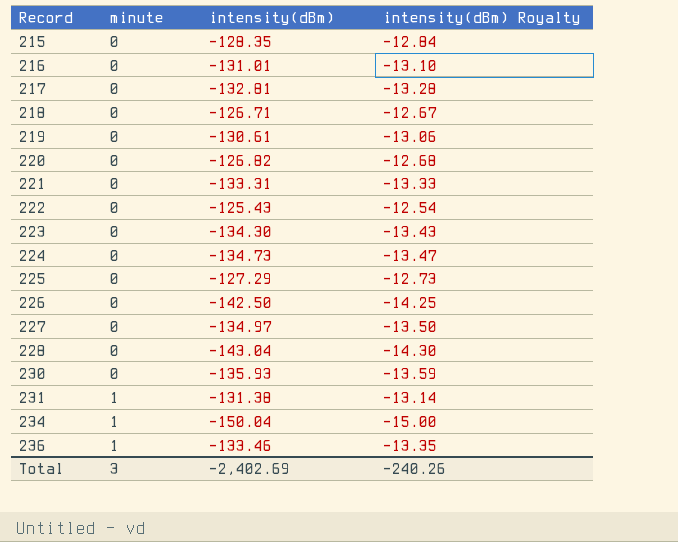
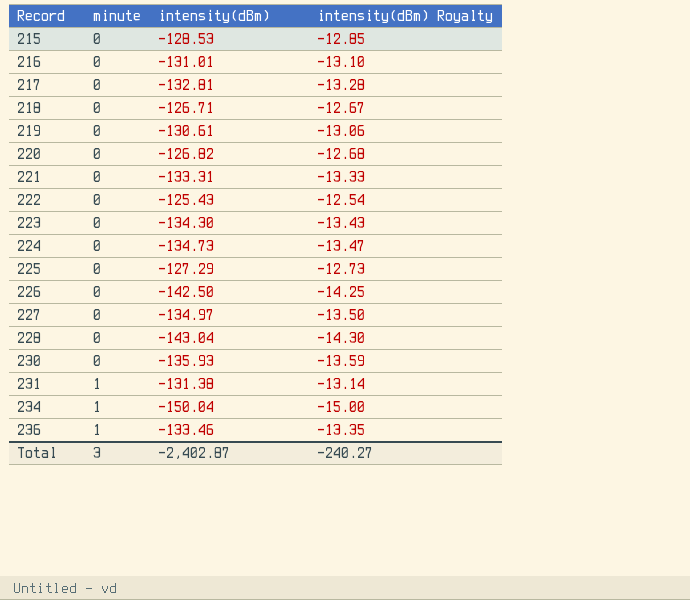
215 | intensity(dBm): -128.35 -> -128.53
215 | intensity(dBm) Royalty: -12.84 -> -12.85
Total | intensity(dBm): -2,402.69 -> -2,402.87
Total | intensity(dBm) Royalty: -240.26 -> -240.27

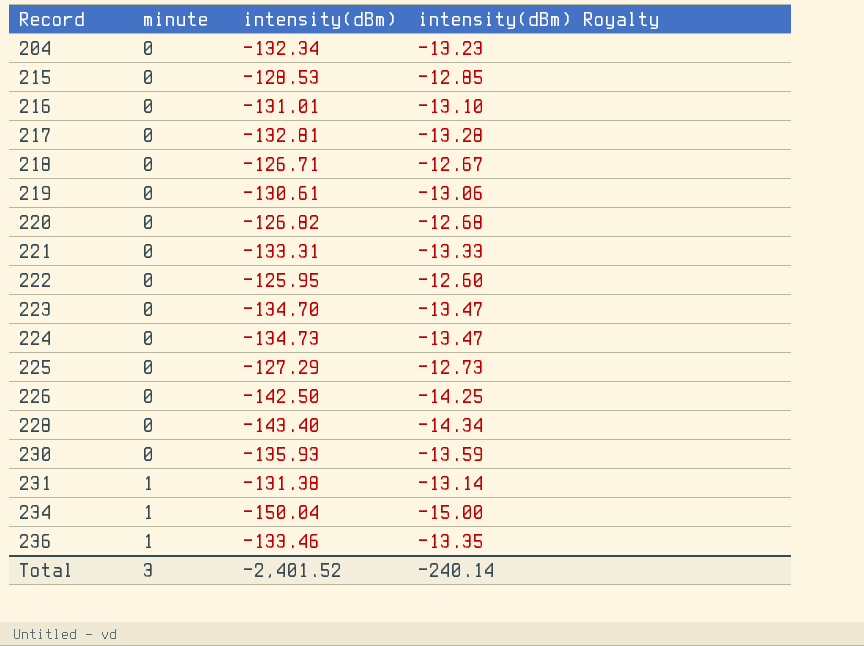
row 227: 0 | -134.97 | -13.50 -> none
row 204: none -> 0 | -132.34 | -13.23
222 | intensity(dBm): -125.43 -> -125.95
222 | intensity(dBm) Royalty: -12.54 -> -12.60
223 | intensity(dBm): -134.30 -> -134.70
223 | intensity(dBm) Royalty: -13.43 -> -13.47
228 | intensity(dBm): -143.04 -> -143.40
228 | intensity(dBm) Royalty: -14.30 -> -14.34
Total | intensity(dBm): -2,402.87 -> -2,401.52
Total | intensity(dBm) Royalty: -240.27 -> -240.14

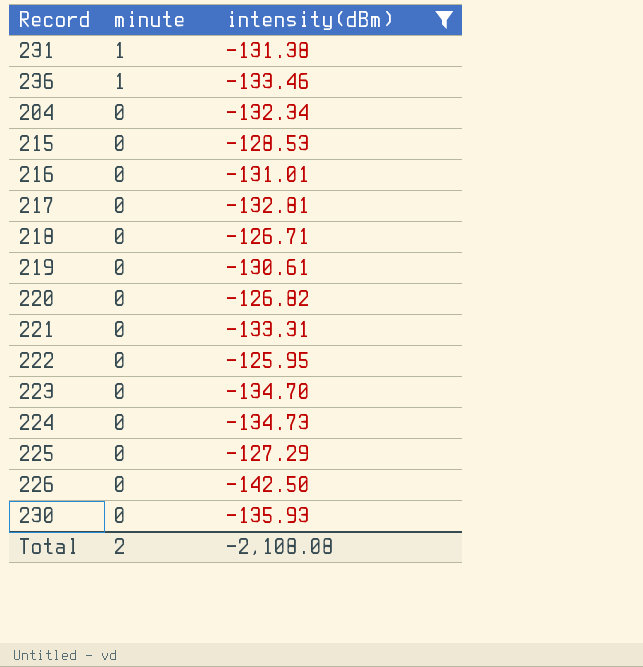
filter: none -> intensity(dBm) >= -142.50
row order: Record ascending -> minute descending
column intensity(dBm) Royalty | formula: [intensity(dBm)] * 0.1 -> none
Total | minute: 3 -> 2
Total | intensity(dBm): -2,401.52 -> -2,108.08

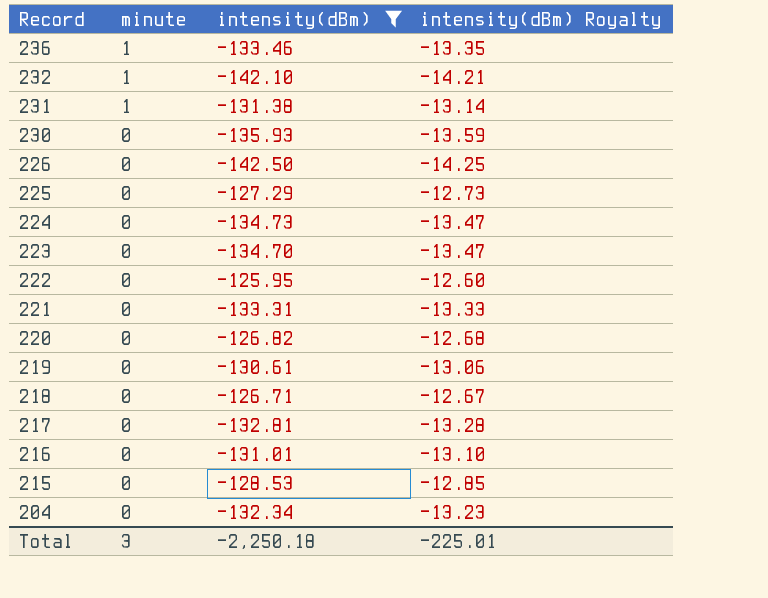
row order: minute descending -> Record descending
column intensity(dBm) Royalty | formula: none -> [intensity(dBm)] * 0.1
row 232: none -> 1 | -142.10 | -14.21
Total | minute: 2 -> 3
Total | intensity(dBm): -2,108.08 -> -2,250.18

